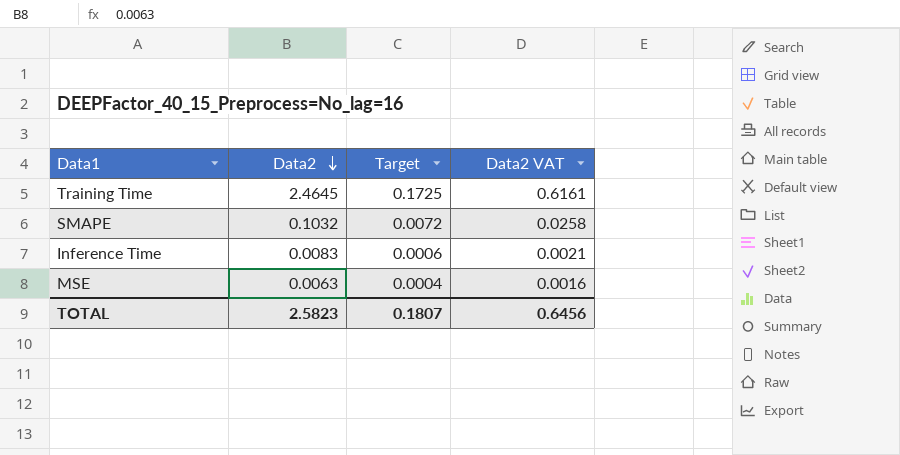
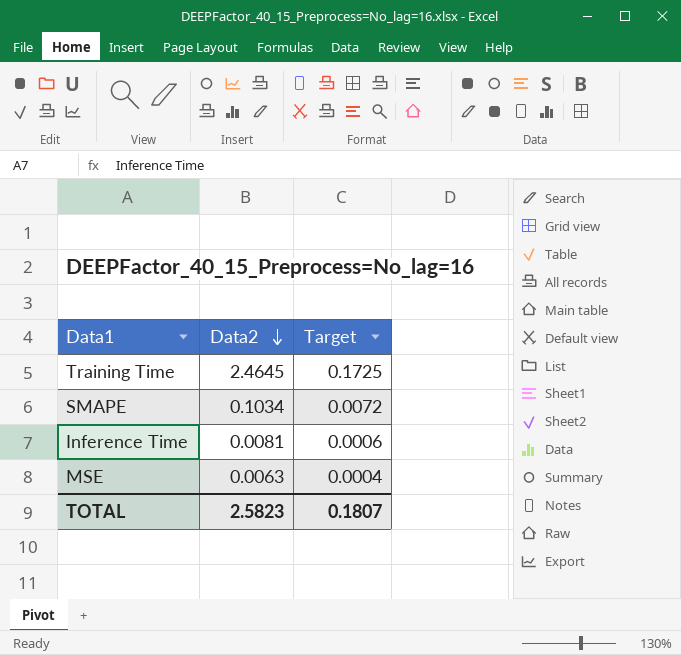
column Data2 VAT | formula: [Data2] * 0.25 -> none
SMAPE | Data2: 0.1032 -> 0.1034
Inference Time | Data2: 0.0083 -> 0.0081

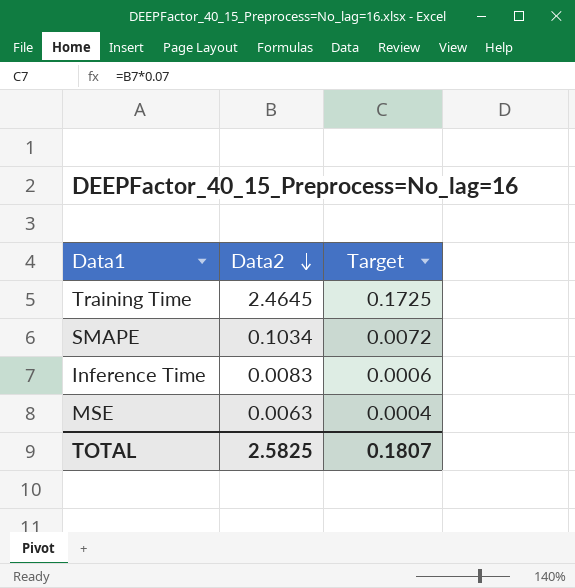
Inference Time | Data2: 0.0081 -> 0.0083
TOTAL | Data2: 2.5823 -> 2.5825

